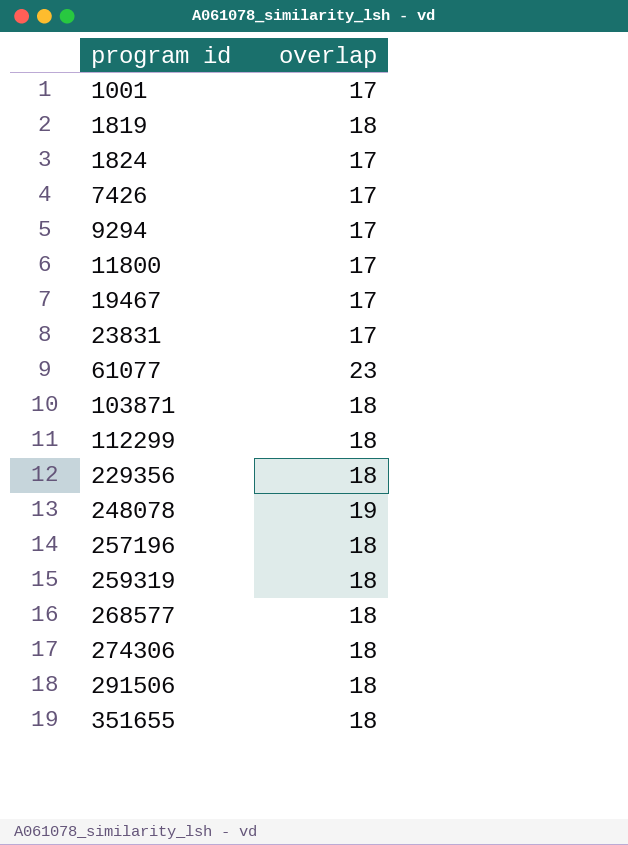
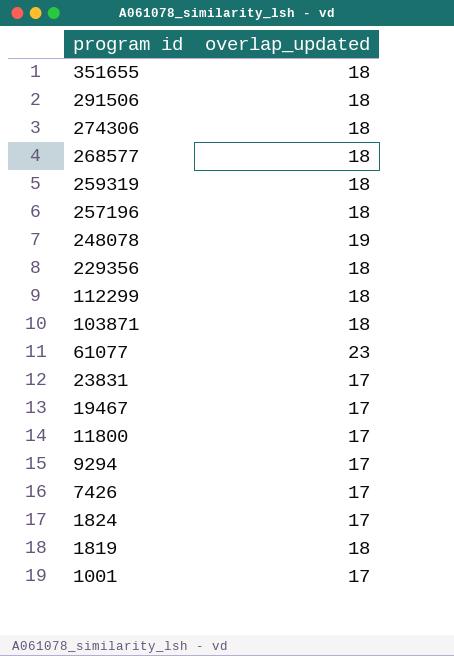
row order: program id ascending -> program id descending
column name: overlap -> overlap_updated

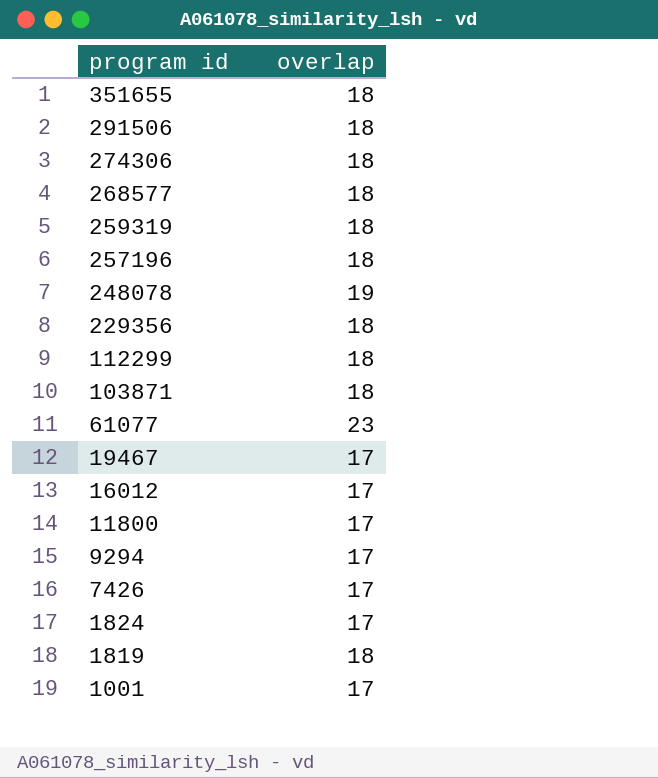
column name: overlap_updated -> overlap
row 23831: 17 -> none
row 16012: none -> 17

